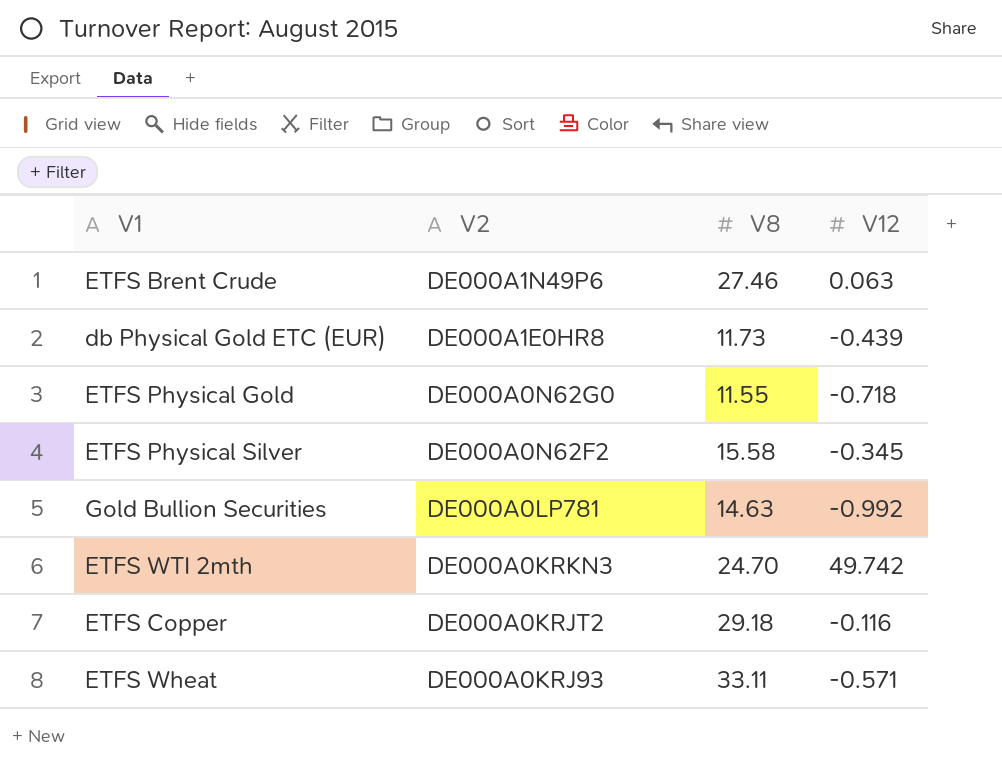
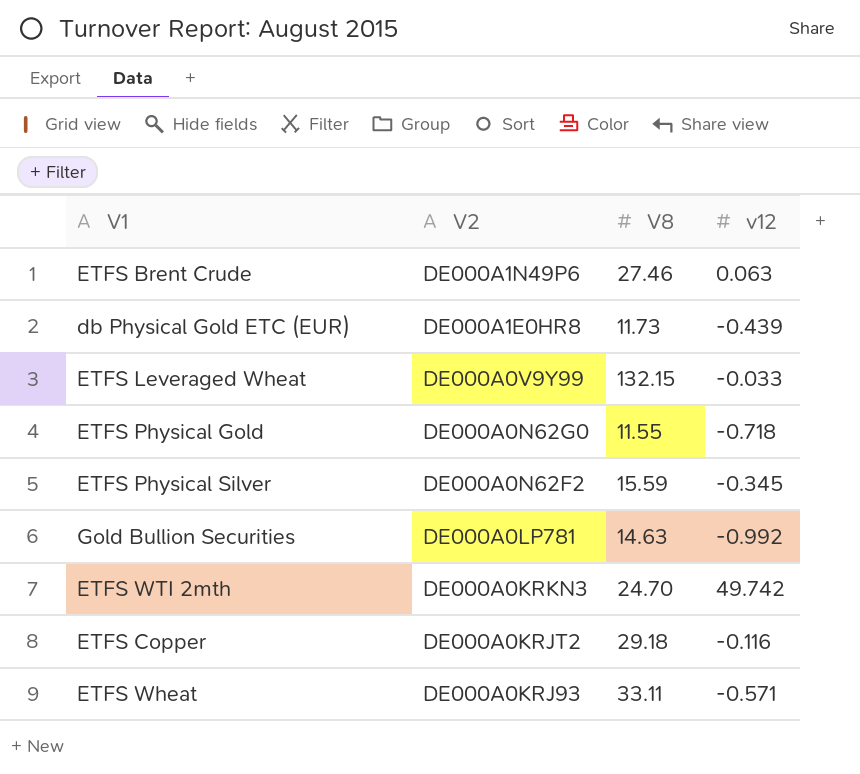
column name: V12 -> v12
row ETFS Leveraged Wheat: none -> DE000A0V9Y99 | 132.15 | -0.033
ETFS Physical Silver | V8: 15.58 -> 15.59

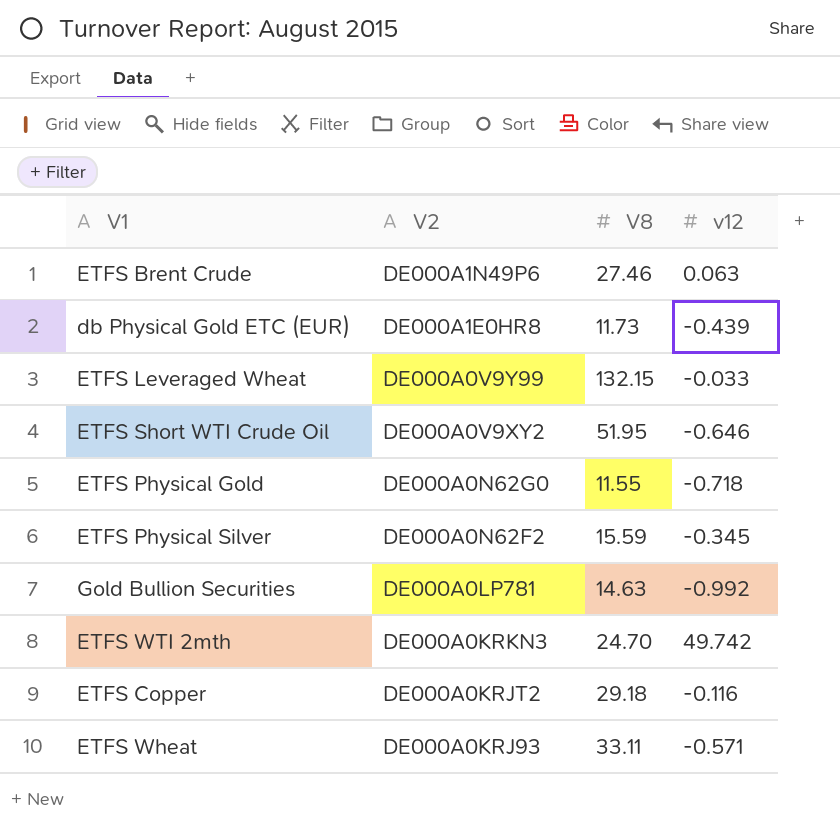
row ETFS Short WTI Crude Oil: none -> DE000A0V9XY2 | 51.95 | -0.646

